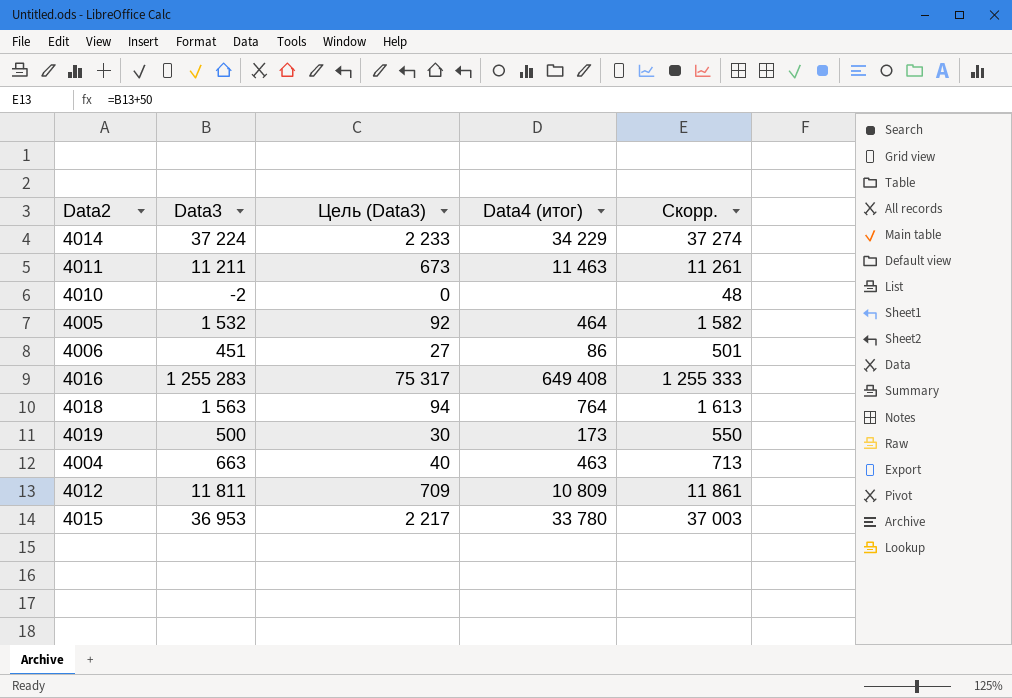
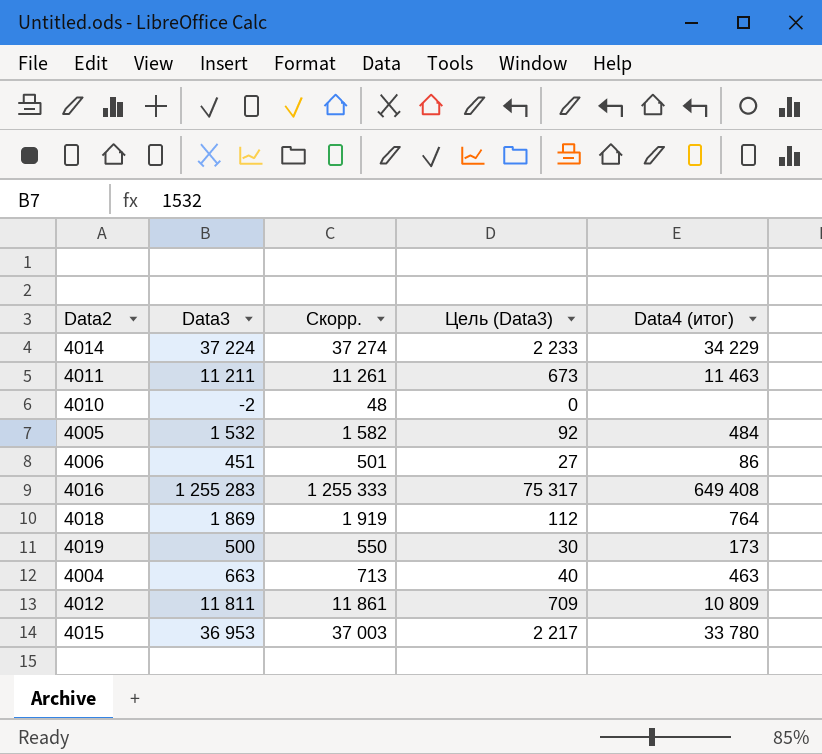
column Скорр. | position: 5 -> 3
4005 | Data4 (итог): 464 -> 484
4018 | Data3: 1 563 -> 1 869
4018 | Скорр.: 1 613 -> 1 919
4018 | Цель (Data3): 94 -> 112

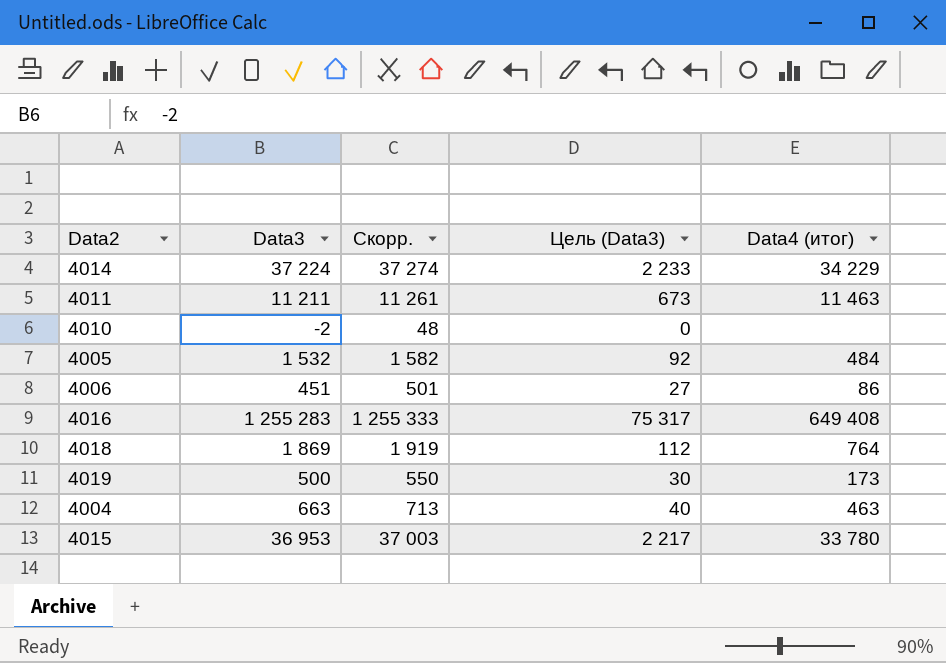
row 4012: 11 811 | 11 861 | 709 | 10 809 -> none

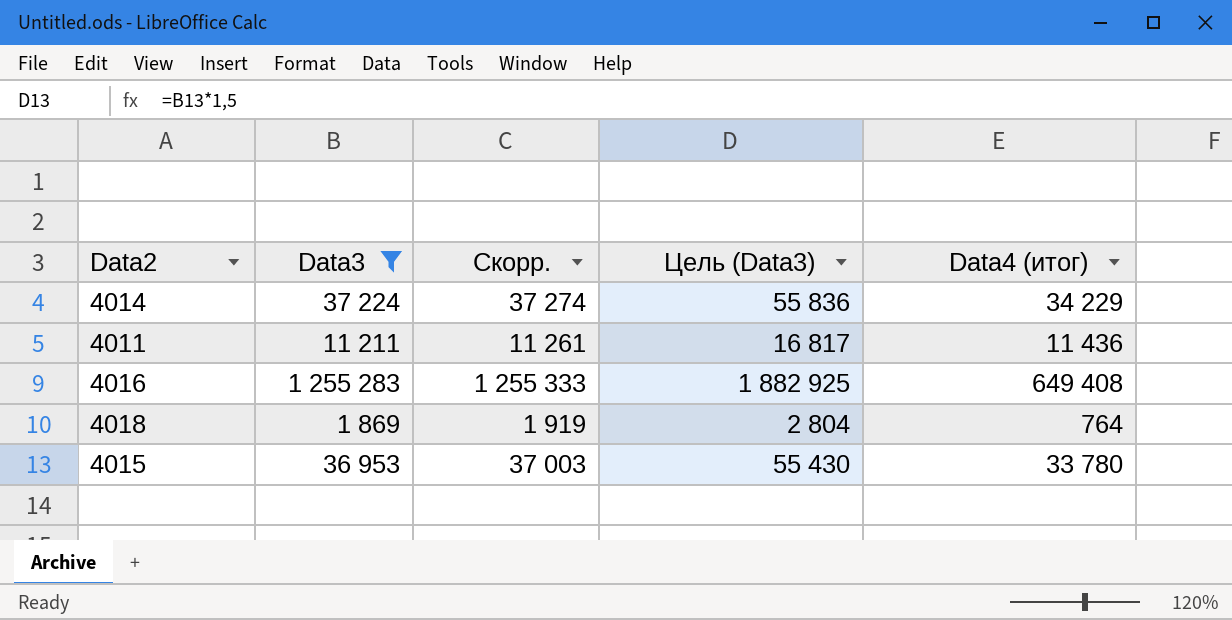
filter: none -> Data3 >= 1 869
column Цель (Data3) | formula: [Data3] * 0,06 -> [Data3] * 1,5
4011 | Data4 (итог): 11 463 -> 11 436

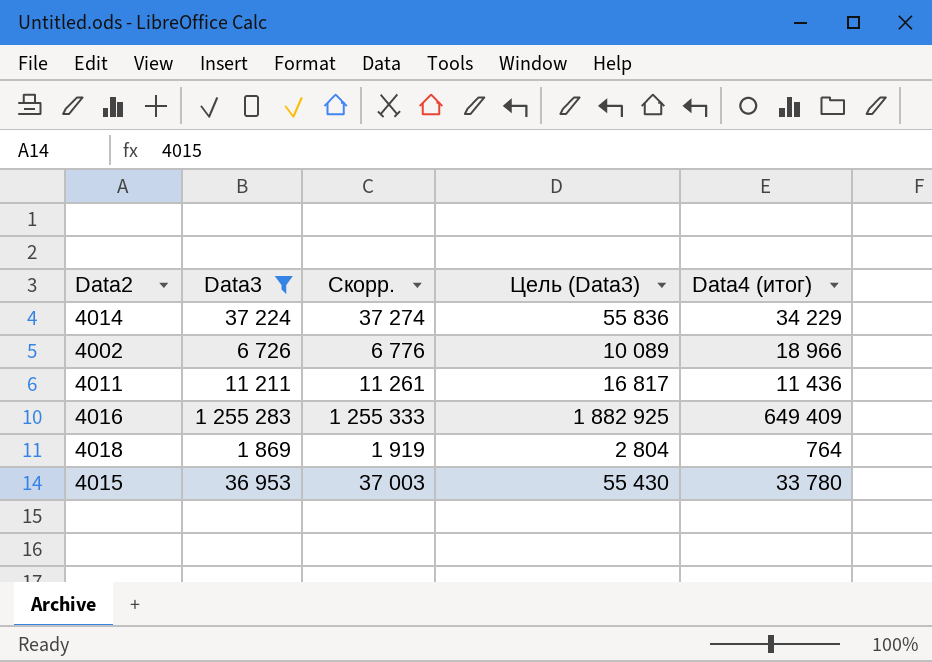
row 4002: none -> 6 726 | 6 776 | 10 089 | 18 966
4016 | Data4 (итог): 649 408 -> 649 409

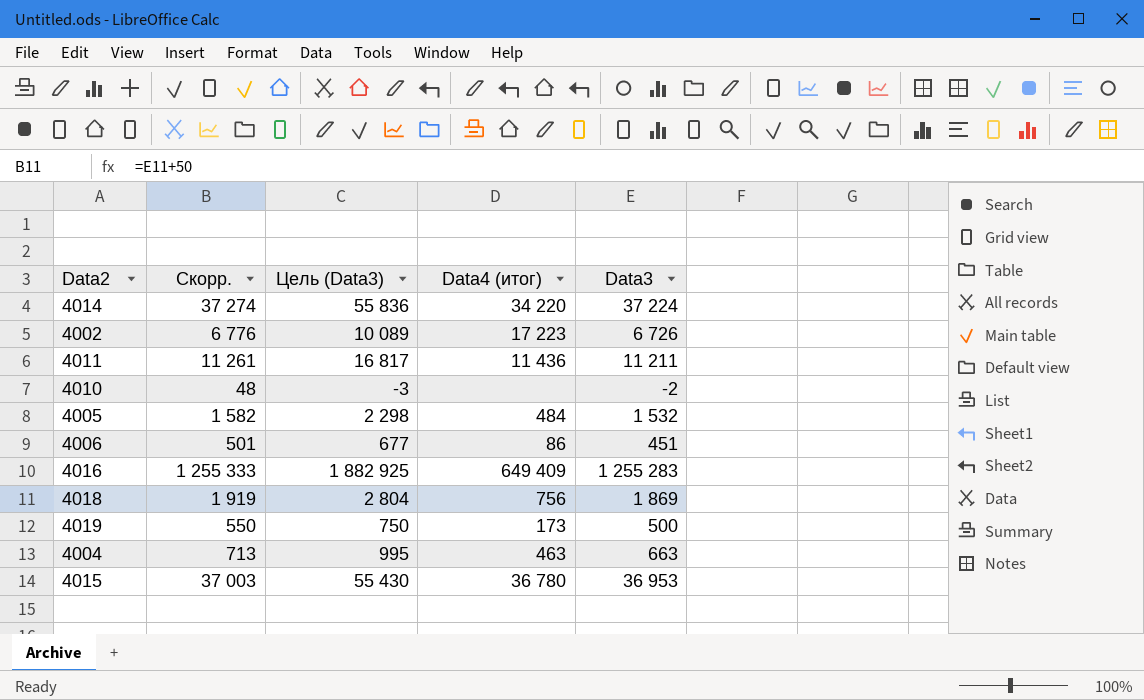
filter: Data3 >= 1 869 -> none
column Data3 | position: 2 -> 5
4014 | Data4 (итог): 34 229 -> 34 220
4002 | Data4 (итог): 18 966 -> 17 223
4018 | Data4 (итог): 764 -> 756
4015 | Data4 (итог): 33 780 -> 36 780

